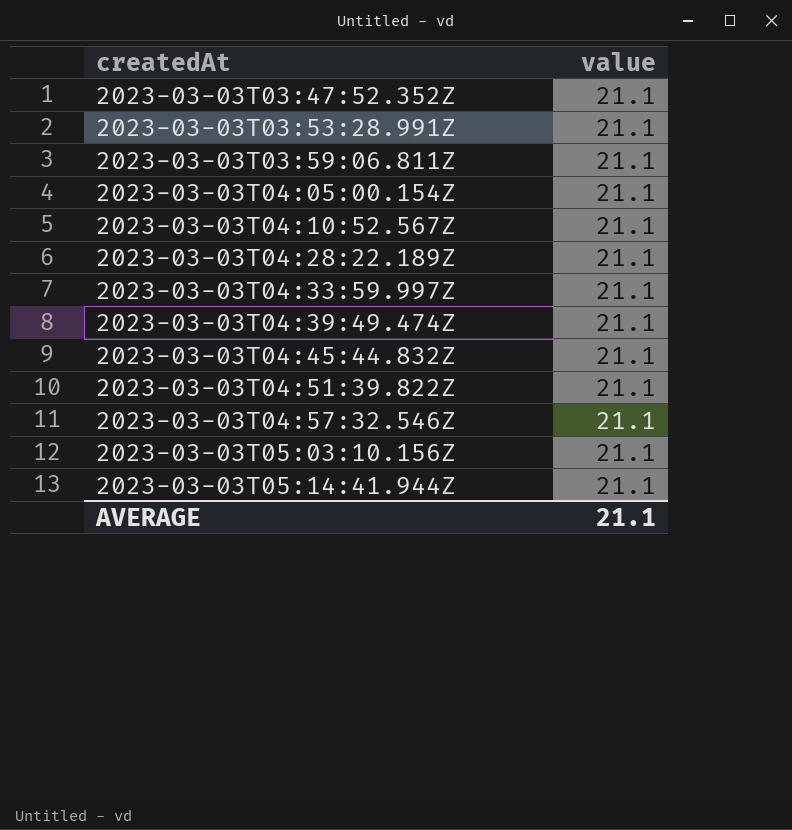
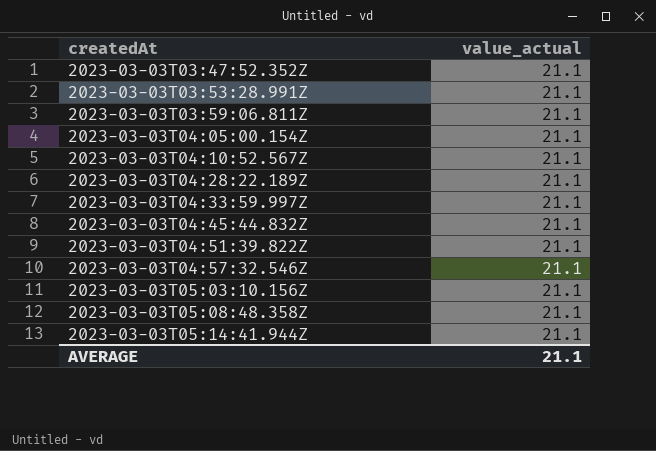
column name: value -> value_actual
row 2023-03-03T04:39:49.474Z: 21.1 -> none
row 2023-03-03T05:08:48.358Z: none -> 21.1

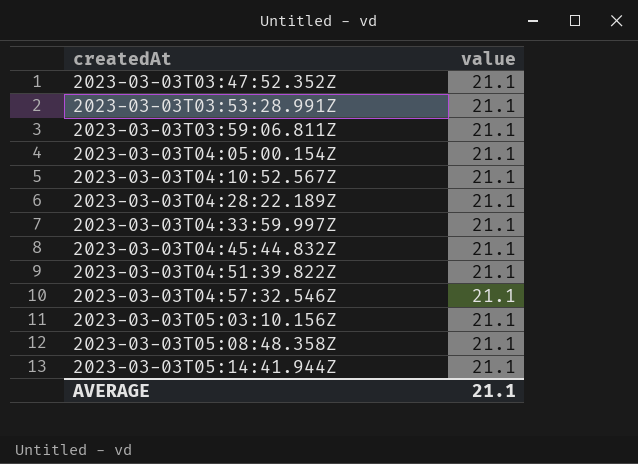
column name: value_actual -> value

